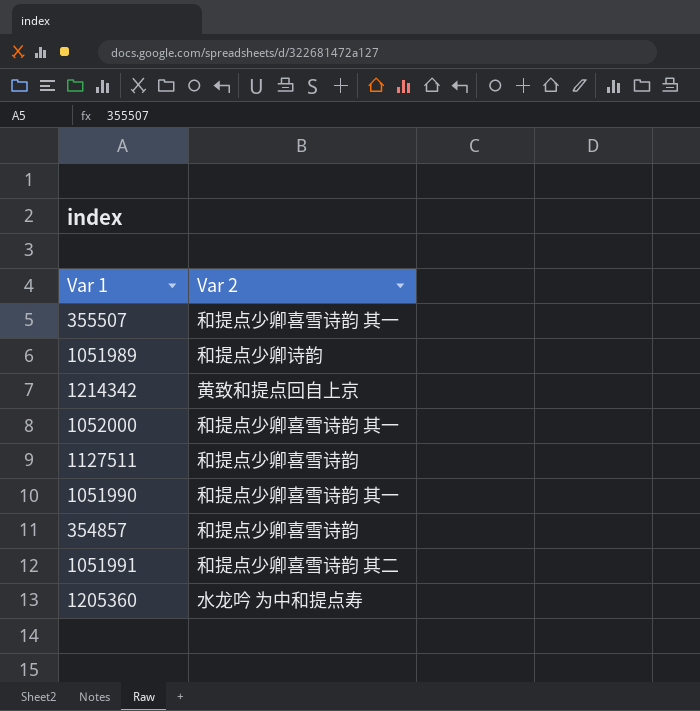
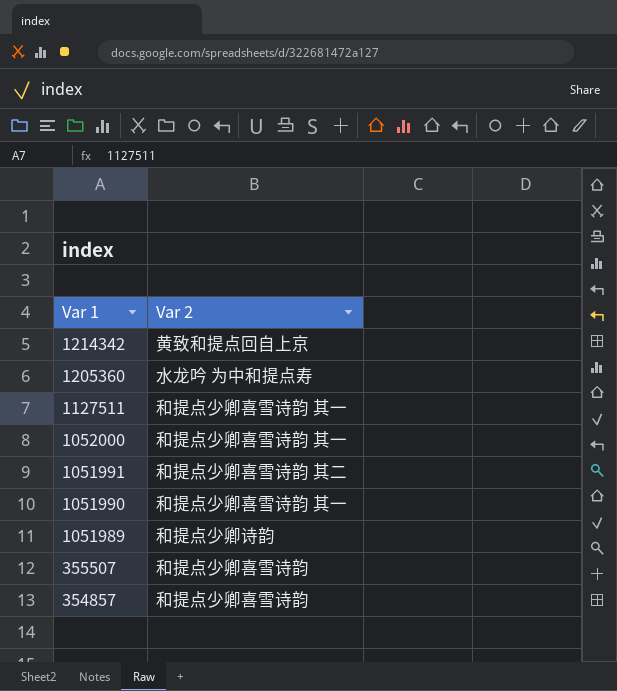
row order: none -> Var 1 descending
1127511 | Var 2: 和提点少卿喜雪诗韵 -> 和提点少卿喜雪诗韵 其一
355507 | Var 2: 和提点少卿喜雪诗韵 其一 -> 和提点少卿喜雪诗韵

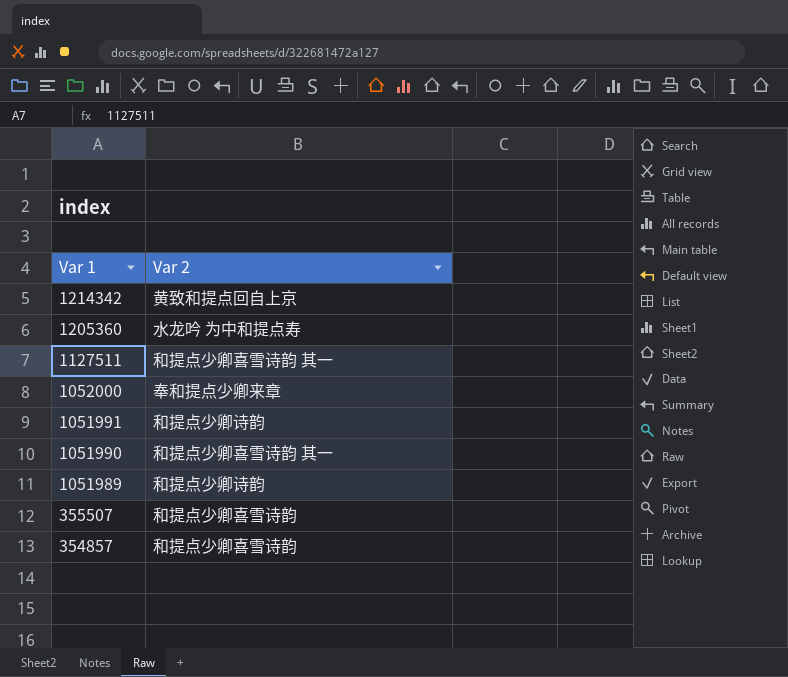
1052000 | Var 2: 和提点少卿喜雪诗韵 其一 -> 奉和提点少卿来章
1051991 | Var 2: 和提点少卿喜雪诗韵 其二 -> 和提点少卿诗韵

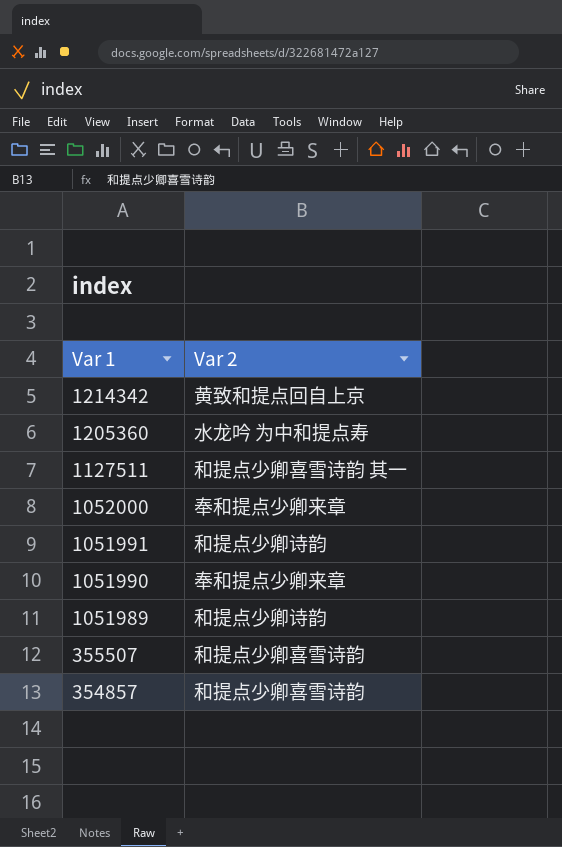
1051990 | Var 2: 和提点少卿喜雪诗韵 其一 -> 奉和提点少卿来章

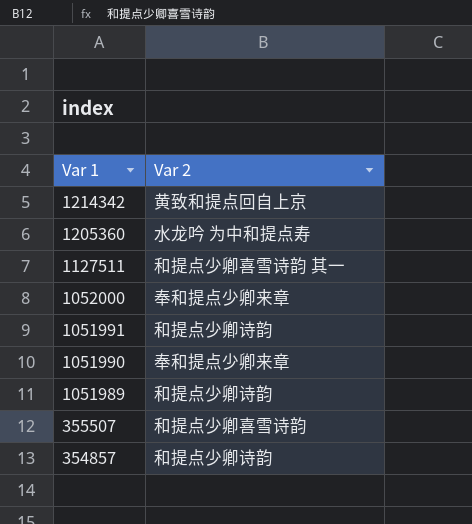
354857 | Var 2: 和提点少卿喜雪诗韵 -> 和提点少卿诗韵

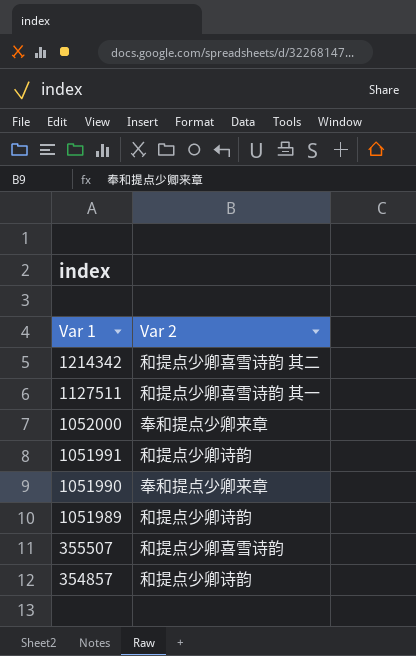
row 1205360: 水龙吟 为中和提点寿 -> none
1214342 | Var 2: 黄致和提点回自上京 -> 和提点少卿喜雪诗韵 其二

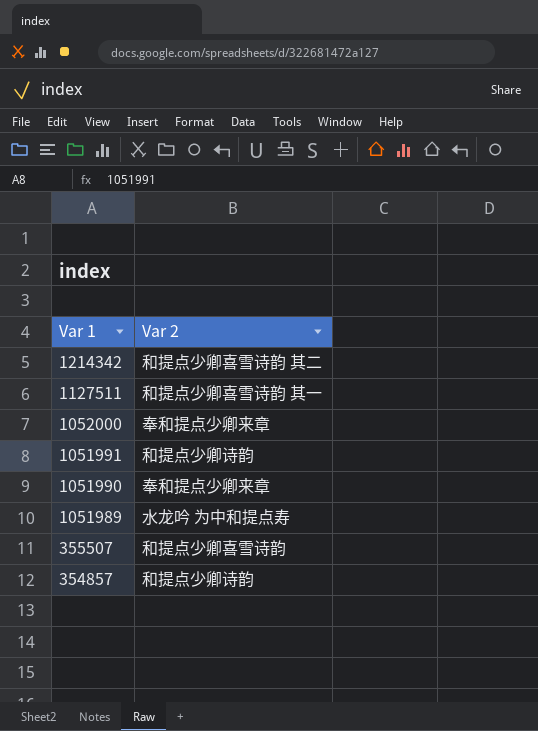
1051989 | Var 2: 和提点少卿诗韵 -> 水龙吟 为中和提点寿

